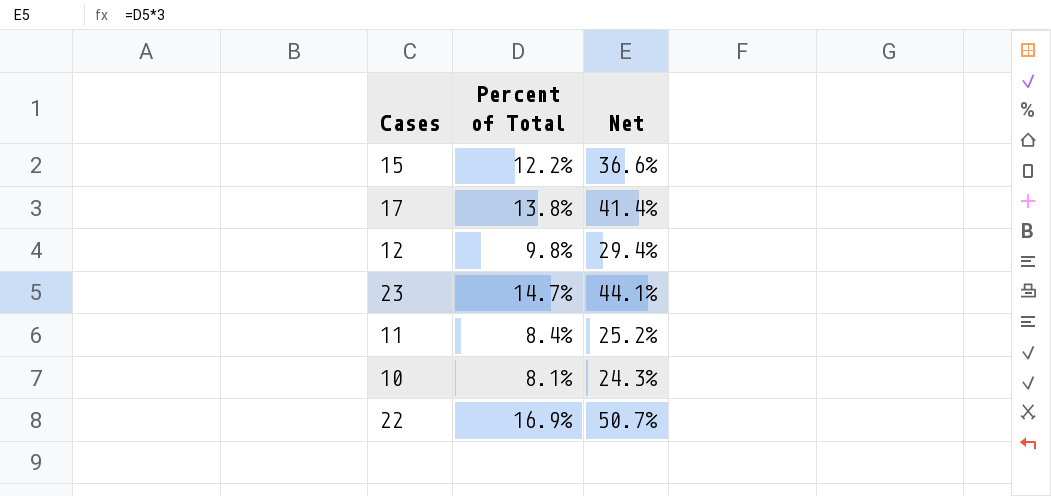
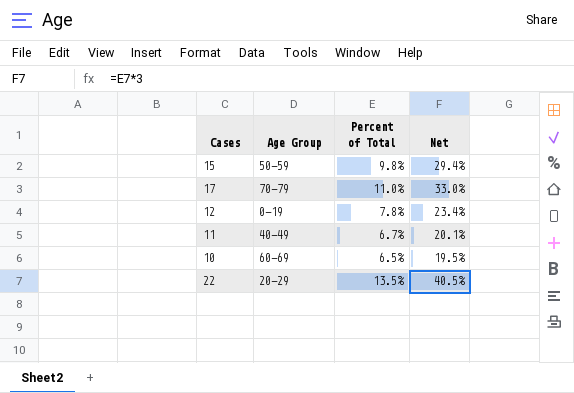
column Age Group | position: none -> 2
row 23: 14.7% | 44.1% -> none
15 | Percent of Total: 12.2% -> 9.8%
15 | Net: 36.6% -> 29.4%
17 | Percent of Total: 13.8% -> 11.0%
17 | Net: 41.4% -> 33.0%
12 | Percent of Total: 9.8% -> 7.8%
12 | Net: 29.4% -> 23.4%
11 | Percent of Total: 8.4% -> 6.7%
11 | Net: 25.2% -> 20.1%
10 | Percent of Total: 8.1% -> 6.5%
10 | Net: 24.3% -> 19.5%
22 | Percent of Total: 16.9% -> 13.5%
22 | Net: 50.7% -> 40.5%

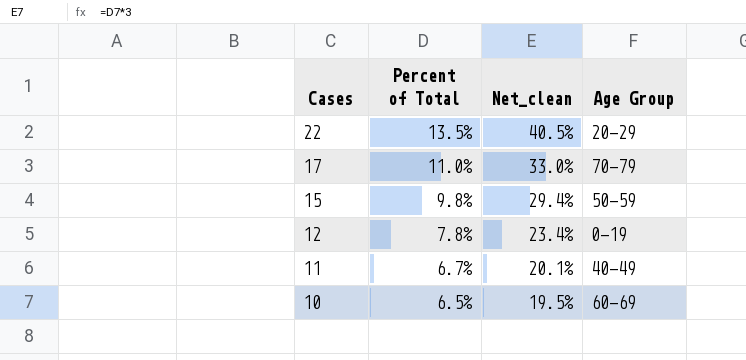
row order: none -> Cases descending
column name: Net -> Net_clean
column Age Group | position: 2 -> 4

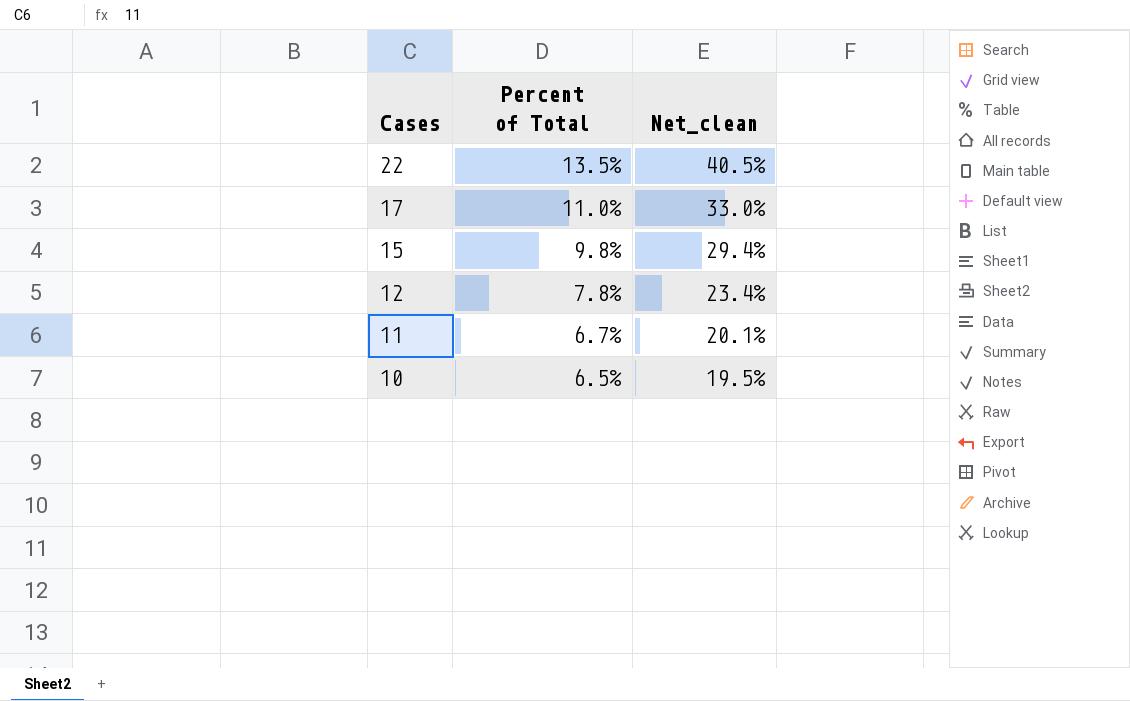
column Age Group | position: 4 -> none

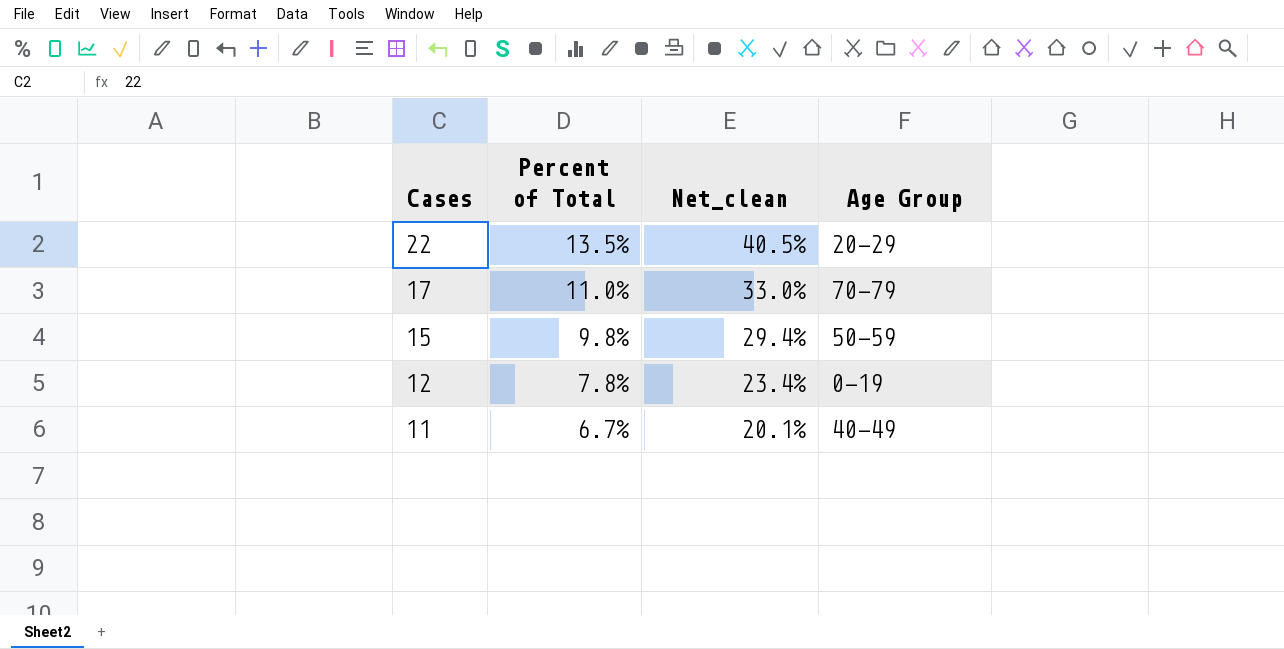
column Age Group | position: none -> 4
row 10: 6.5% | 19.5% -> none

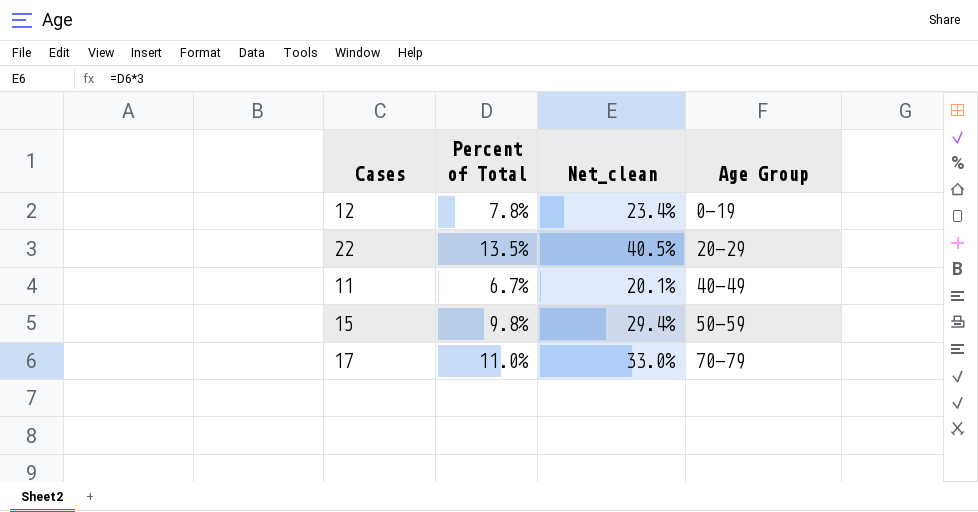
row order: Cases descending -> Age Group ascending

